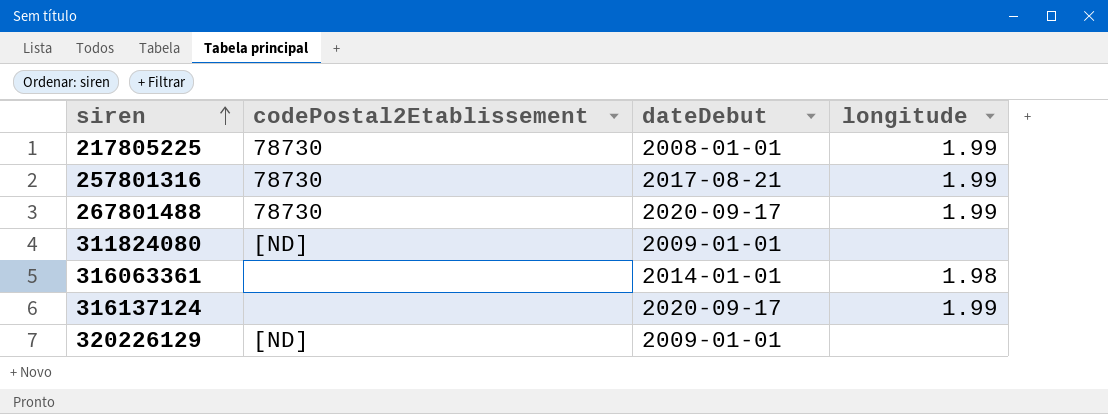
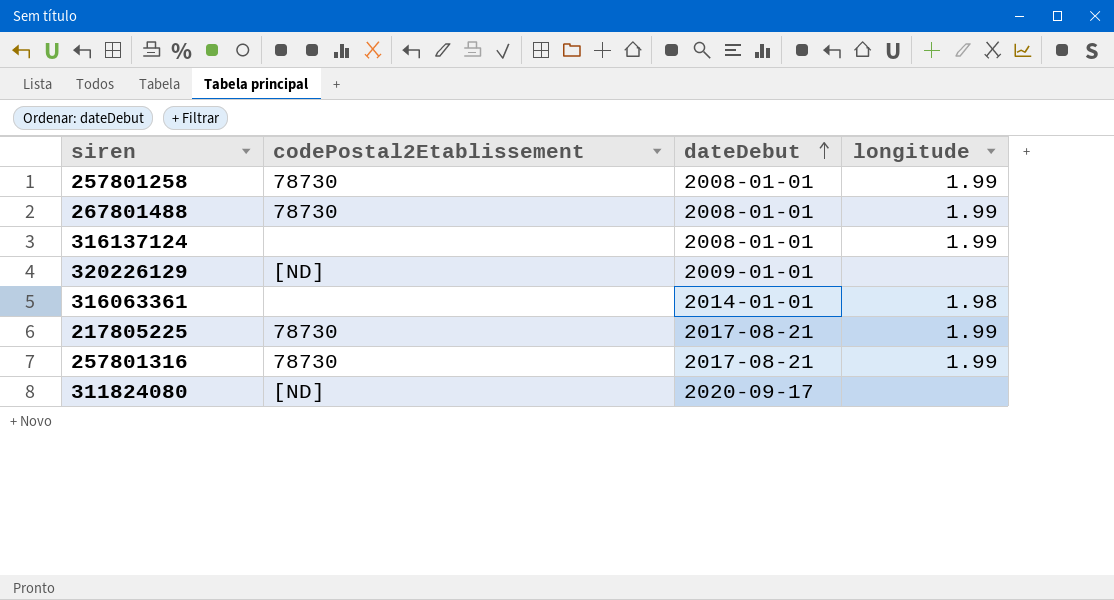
row order: siren ascending -> dateDebut ascending
row 257801258: none -> 78730 | 2008-01-01 | 1.99
267801488 | dateDebut: 2020-09-17 -> 2008-01-01
316137124 | dateDebut: 2020-09-17 -> 2008-01-01
217805225 | dateDebut: 2008-01-01 -> 2017-08-21
311824080 | dateDebut: 2009-01-01 -> 2020-09-17

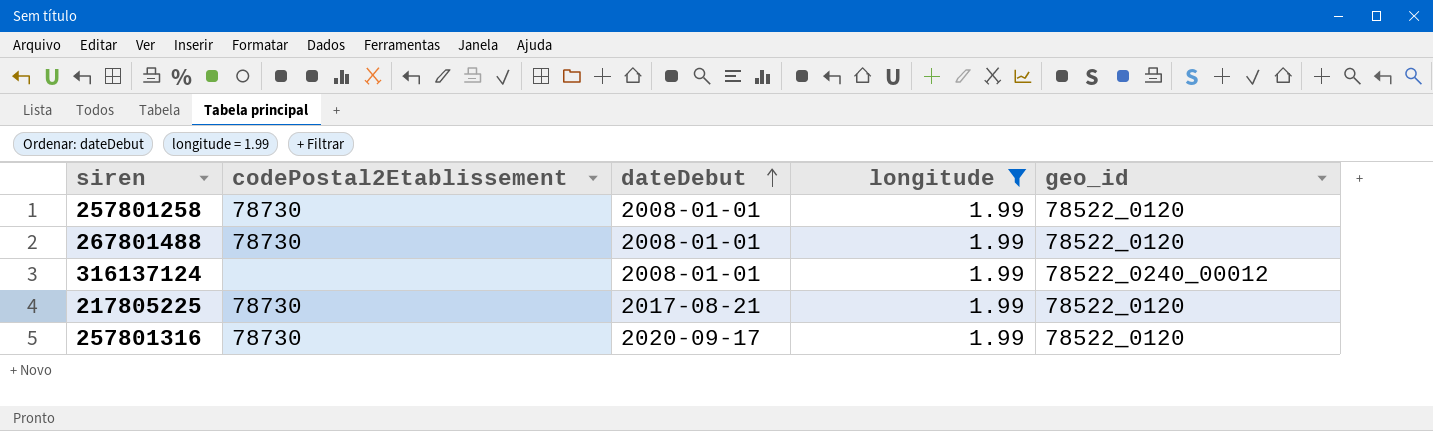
filter: none -> longitude = 1.99
column geo_id | position: none -> 5
257801316 | dateDebut: 2017-08-21 -> 2020-09-17

